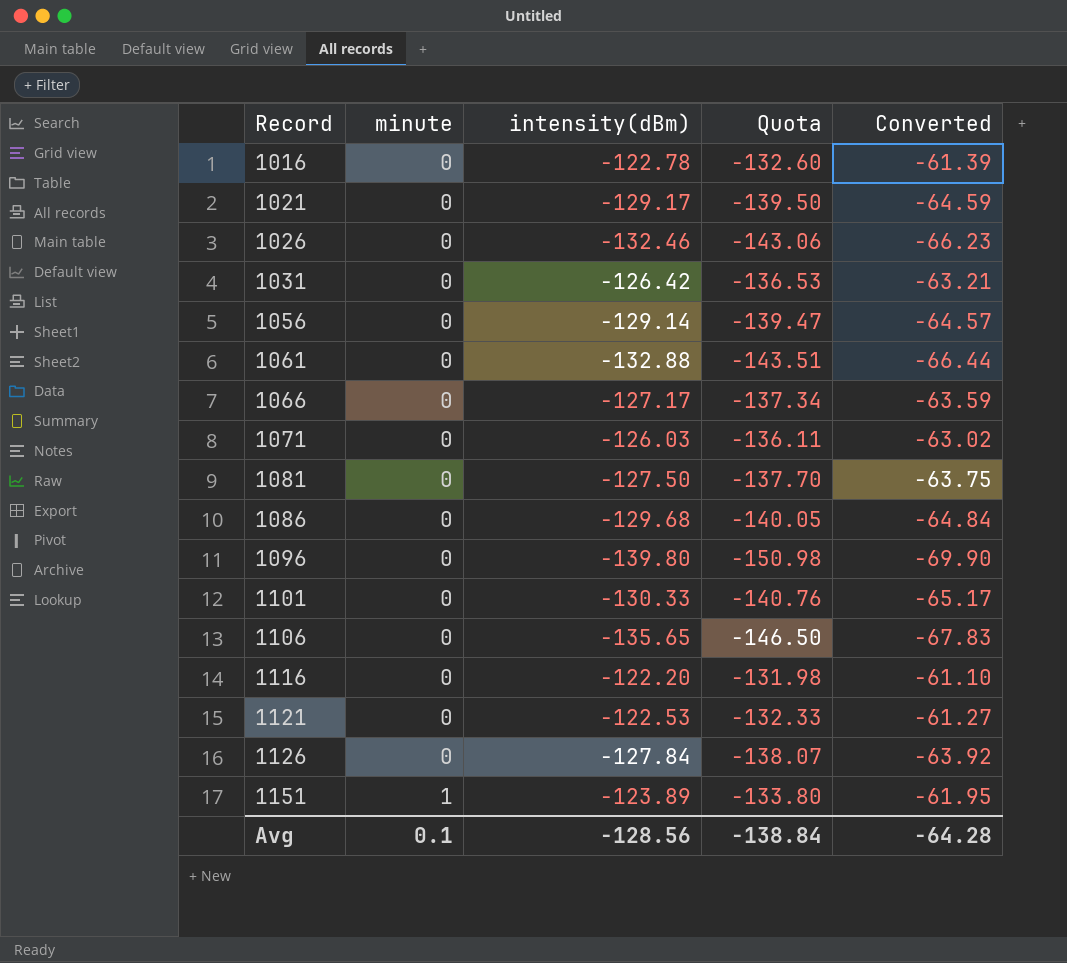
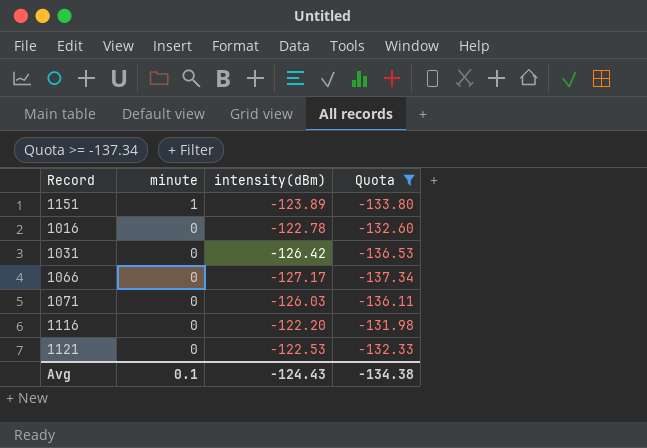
filter: none -> Quota >= -137.34
row order: Record ascending -> minute descending
column Converted | formula: [intensity(dBm)] * 0.5 -> none
Avg | intensity(dBm): -128.56 -> -124.43
Avg | Quota: -138.84 -> -134.38

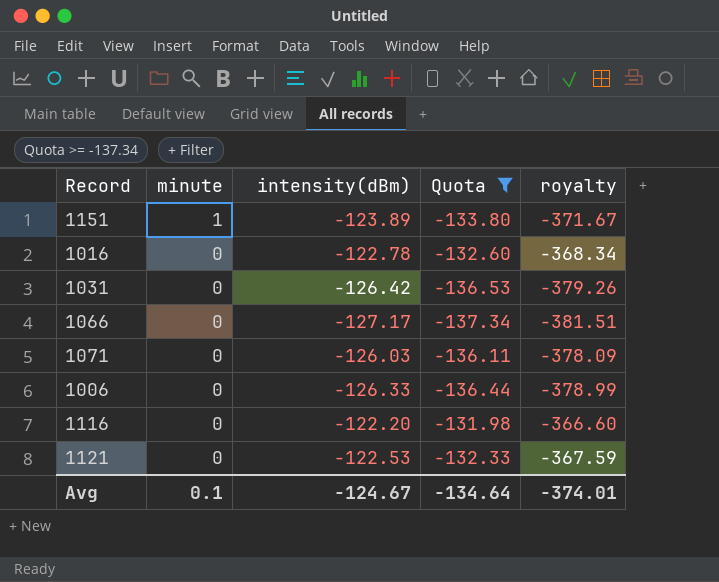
column royalty | formula: none -> [intensity(dBm)] * 3
row 1006: none -> 0 | -126.33 | -136.44 | -378.99
Avg | intensity(dBm): -124.43 -> -124.67
Avg | Quota: -134.38 -> -134.64

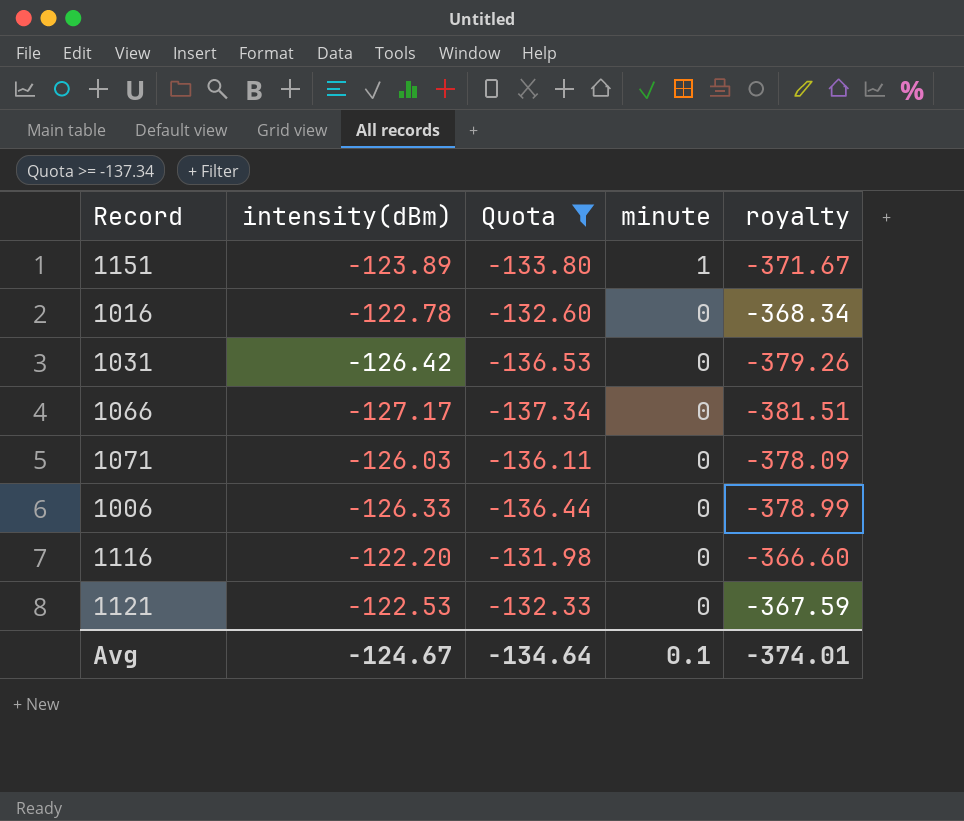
column minute | position: 2 -> 4

